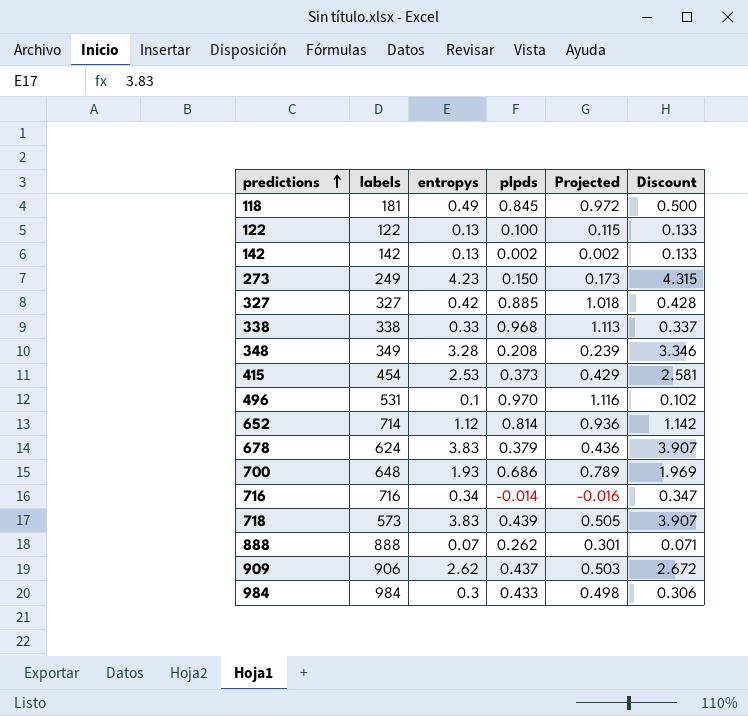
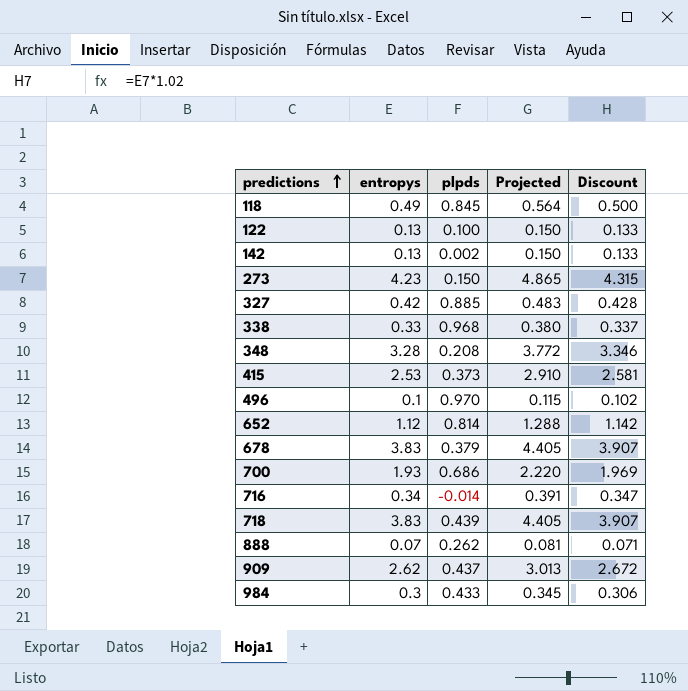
column labels | position: 2 -> none
column Projected | formula: [plpds] * 1.15 -> [entropys] * 1.15

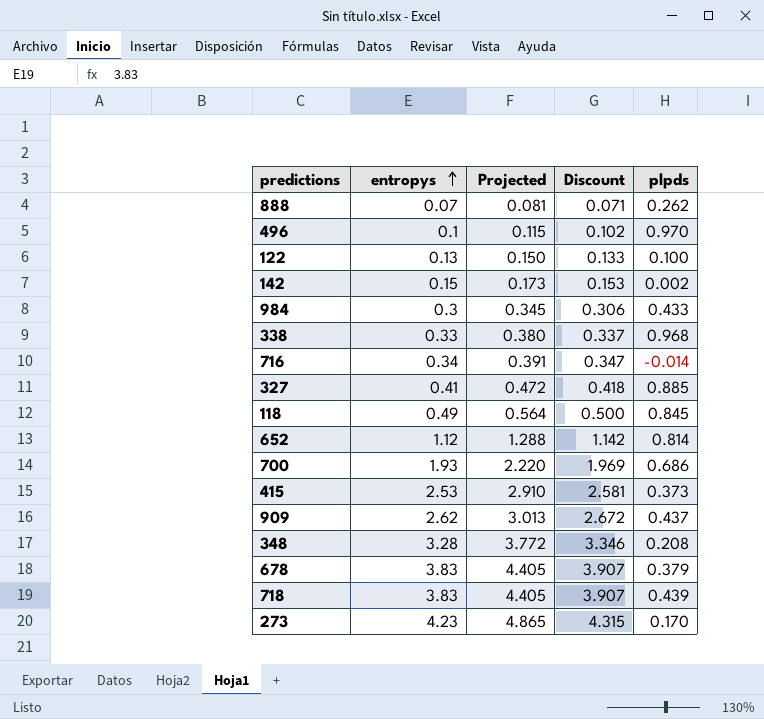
row order: predictions ascending -> entropys ascending
column plpds | position: 3 -> 5
142 | entropys: 0.13 -> 0.15
142 | Projected: 0.150 -> 0.173
142 | Discount: 0.133 -> 0.153
327 | entropys: 0.42 -> 0.41
327 | Projected: 0.483 -> 0.472
327 | Discount: 0.428 -> 0.418
273 | plpds: 0.150 -> 0.170

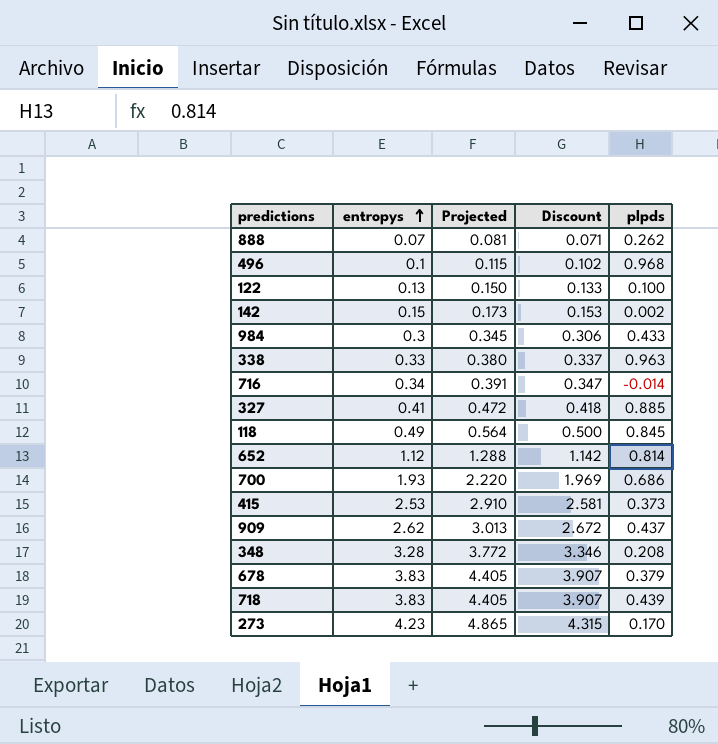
496 | plpds: 0.970 -> 0.968
338 | plpds: 0.968 -> 0.963

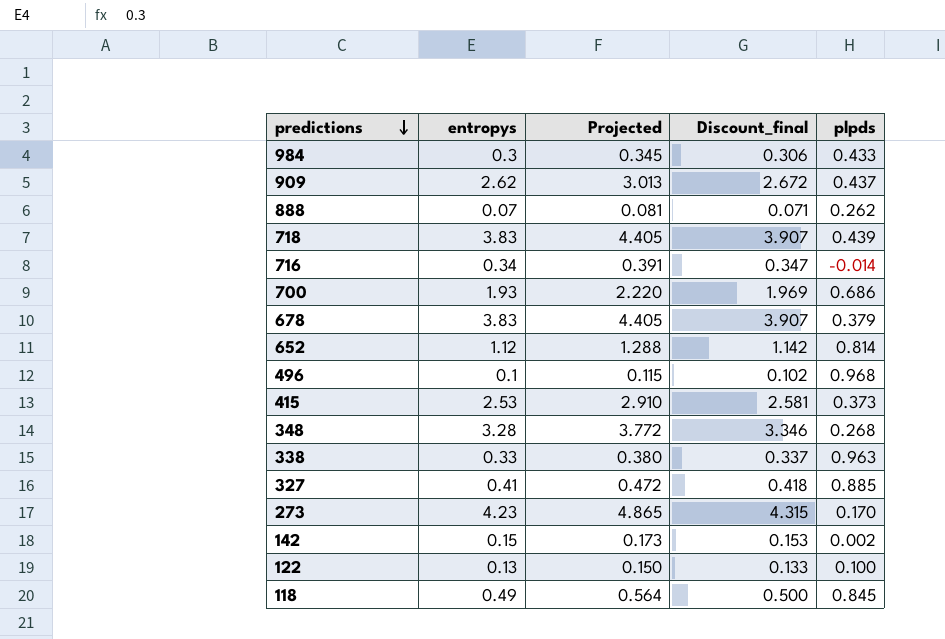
row order: entropys ascending -> predictions descending
column name: Discount -> Discount_final
348 | plpds: 0.208 -> 0.268

